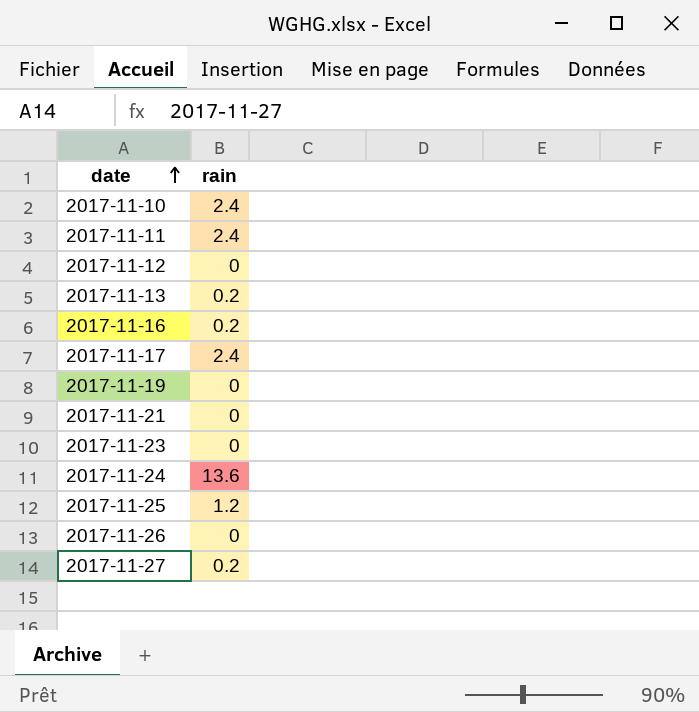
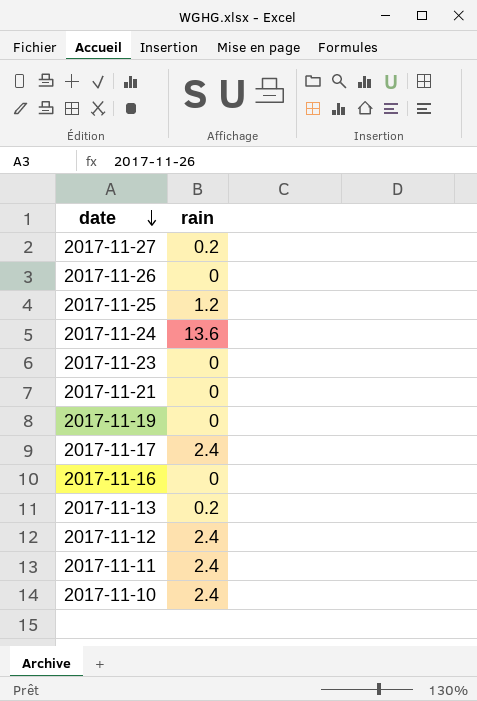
row order: date ascending -> date descending
2017-11-16 | rain: 0.2 -> 0
2017-11-12 | rain: 0 -> 2.4

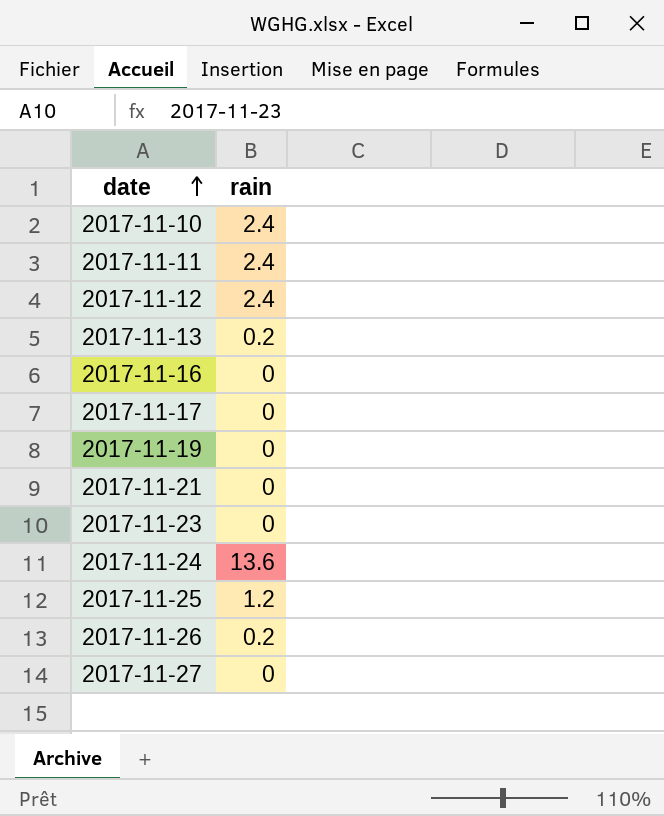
row order: date descending -> date ascending
2017-11-17 | rain: 2.4 -> 0
2017-11-26 | rain: 0 -> 0.2
2017-11-27 | rain: 0.2 -> 0

